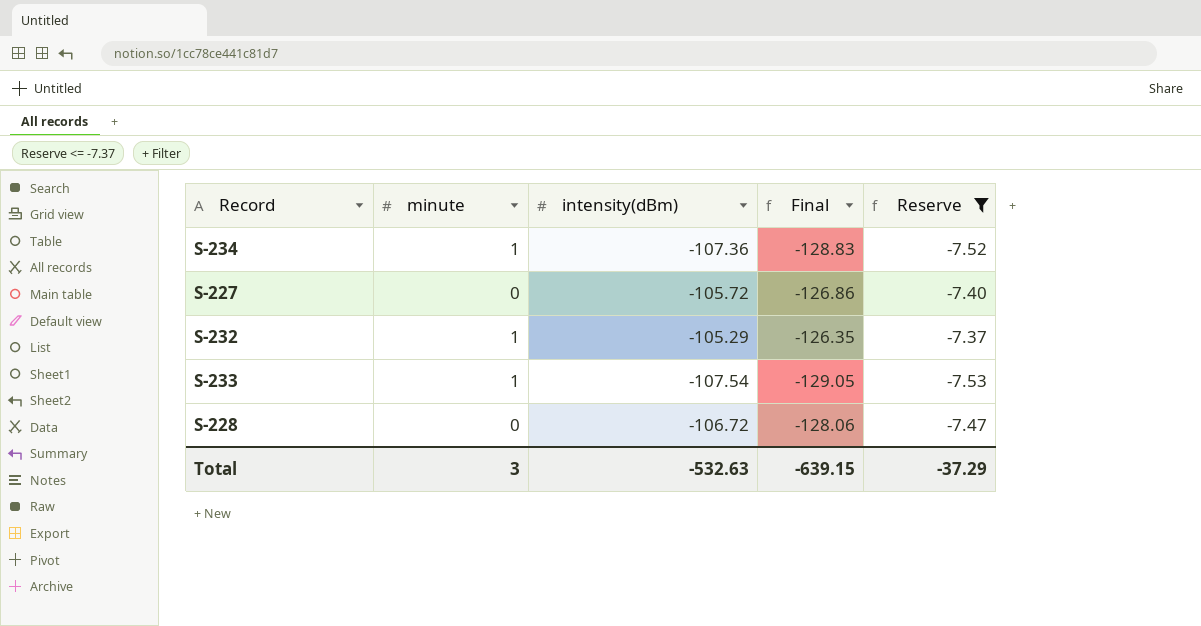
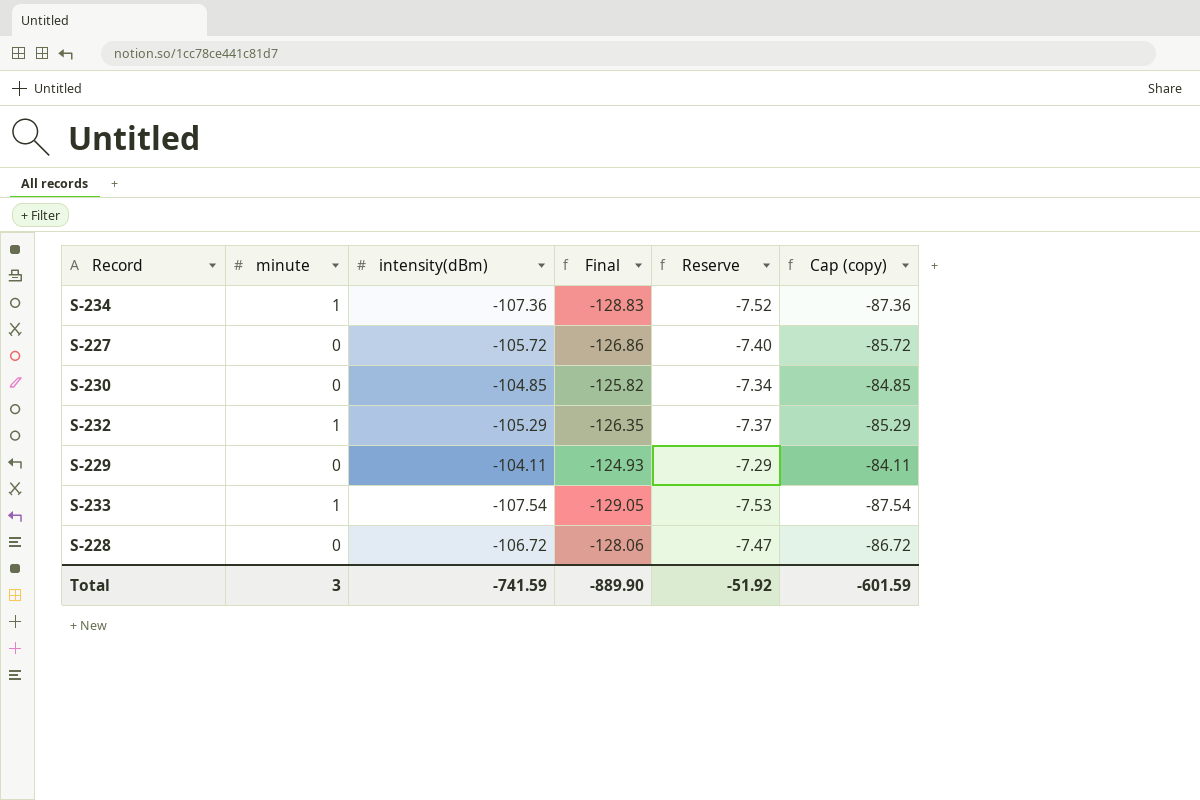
filter: Reserve <= -7.37 -> none
column Cap (copy) | formula: none -> [intensity(dBm)] + 20
Total | intensity(dBm): -532.63 -> -741.59
Total | Final: -639.15 -> -889.90
Total | Reserve: -37.29 -> -51.92

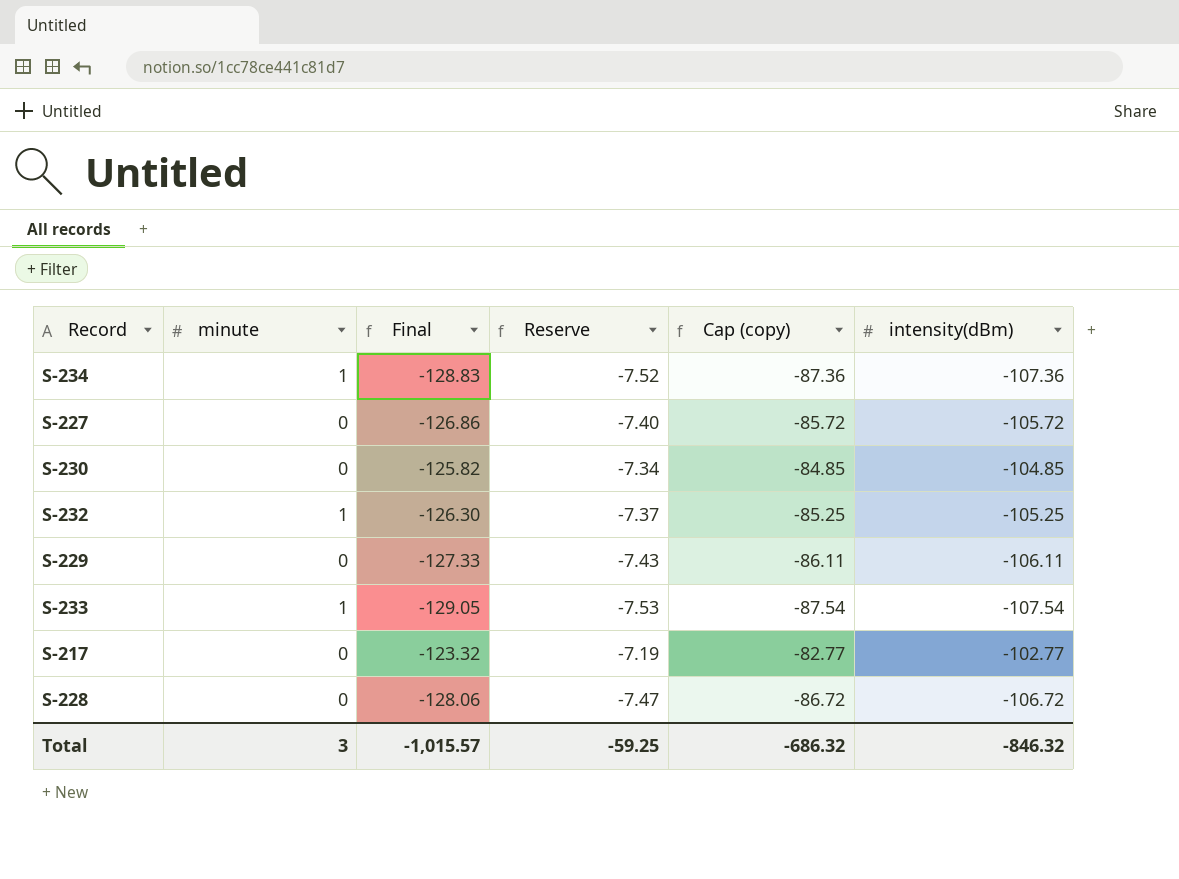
column intensity(dBm) | position: 3 -> 6
S-232 | Final: -126.35 -> -126.30
S-232 | Cap (copy): -85.29 -> -85.25
S-232 | intensity(dBm): -105.29 -> -105.25
S-229 | Final: -124.93 -> -127.33
S-229 | Reserve: -7.29 -> -7.43
S-229 | Cap (copy): -84.11 -> -86.11
S-229 | intensity(dBm): -104.11 -> -106.11
row S-217: none -> 0 | -123.32 | -7.19 | -82.77 | -102.77
Total | Final: -889.90 -> -1,015.57
Total | Reserve: -51.92 -> -59.25
Total | Cap (copy): -601.59 -> -686.32
Total | intensity(dBm): -741.59 -> -846.32

